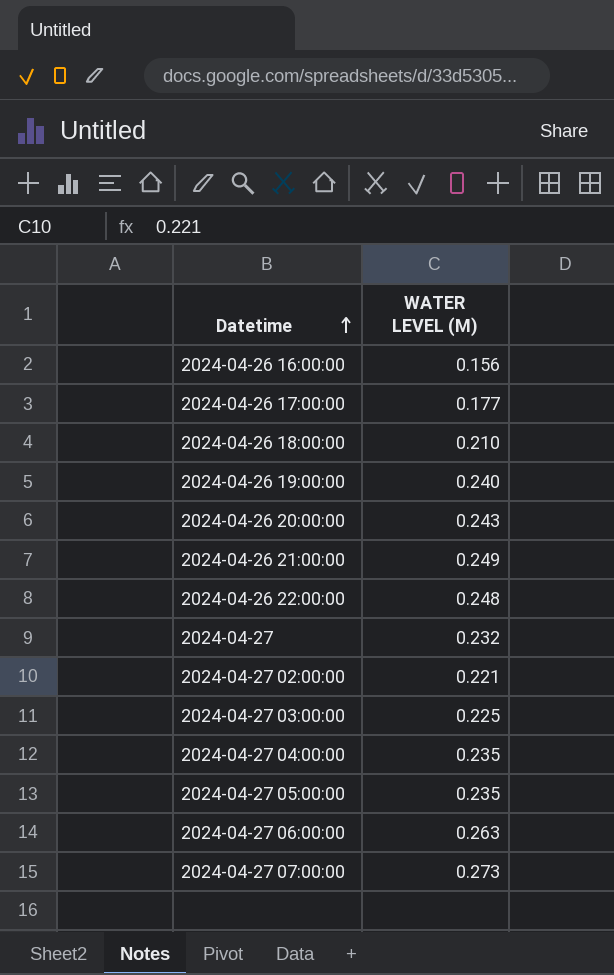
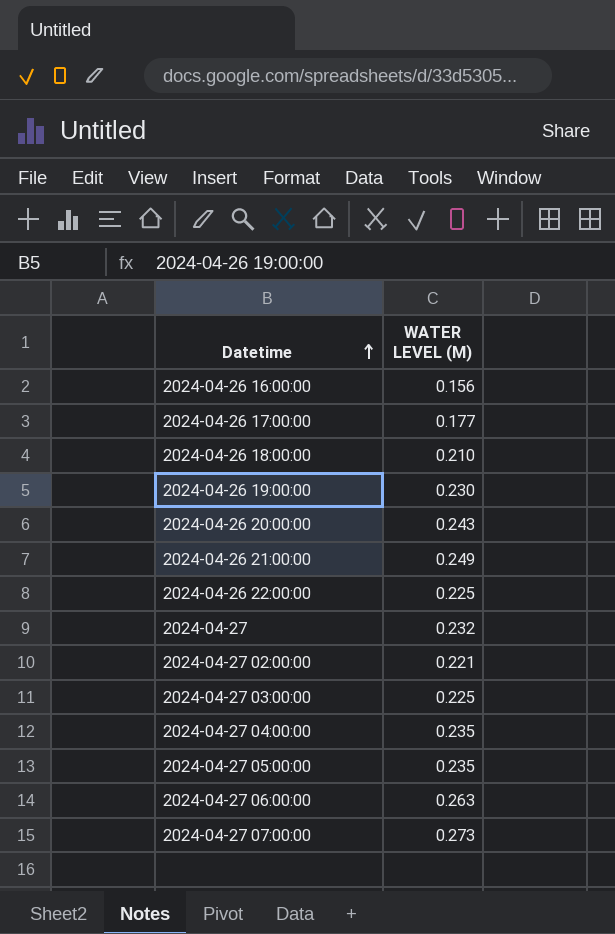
2024-04-26 19:00:00 | WATER LEVEL (M): 0.240 -> 0.230
2024-04-26 22:00:00 | WATER LEVEL (M): 0.248 -> 0.225

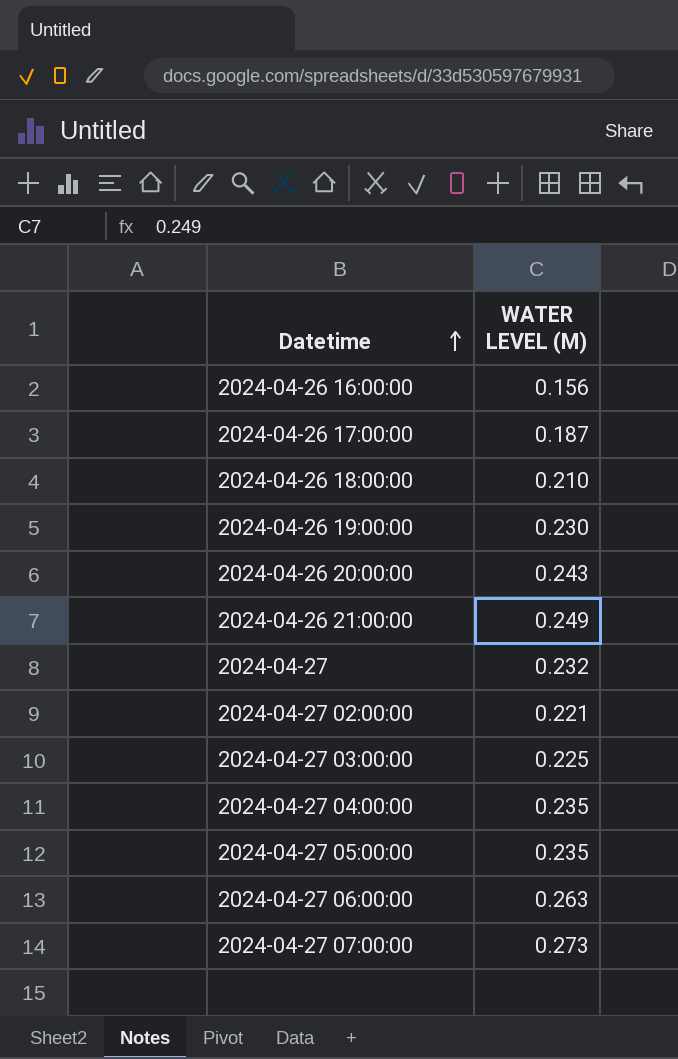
row 2024-04-26 22:00:00: 0.225 -> none
2024-04-26 17:00:00 | WATER LEVEL (M): 0.177 -> 0.187

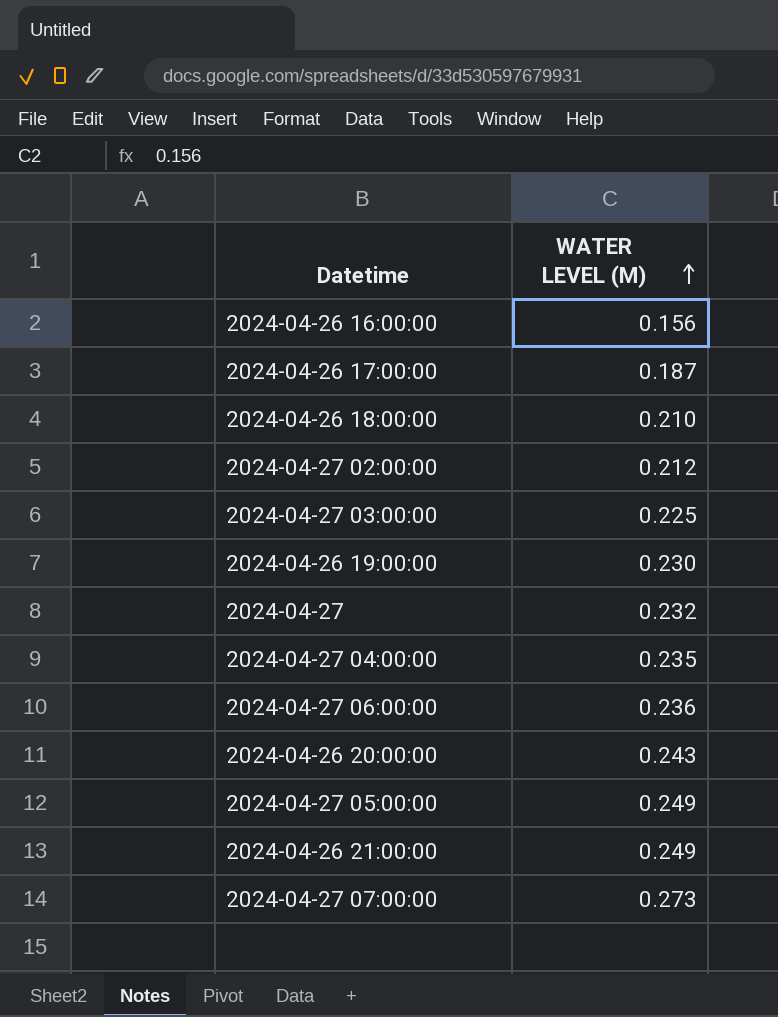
row order: Datetime ascending -> WATER LEVEL (M) ascending
2024-04-27 02:00:00 | WATER LEVEL (M): 0.221 -> 0.212
2024-04-27 06:00:00 | WATER LEVEL (M): 0.263 -> 0.236
2024-04-27 05:00:00 | WATER LEVEL (M): 0.235 -> 0.249

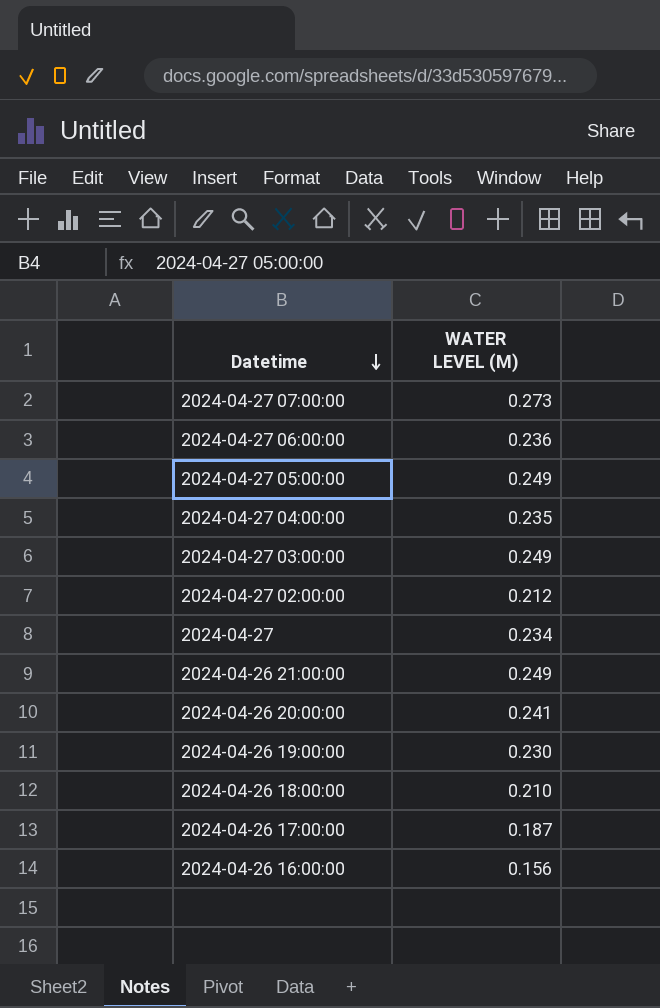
row order: WATER LEVEL (M) ascending -> Datetime descending
2024-04-27 03:00:00 | WATER LEVEL (M): 0.225 -> 0.249
2024-04-27 | WATER LEVEL (M): 0.232 -> 0.234
2024-04-26 20:00:00 | WATER LEVEL (M): 0.243 -> 0.241

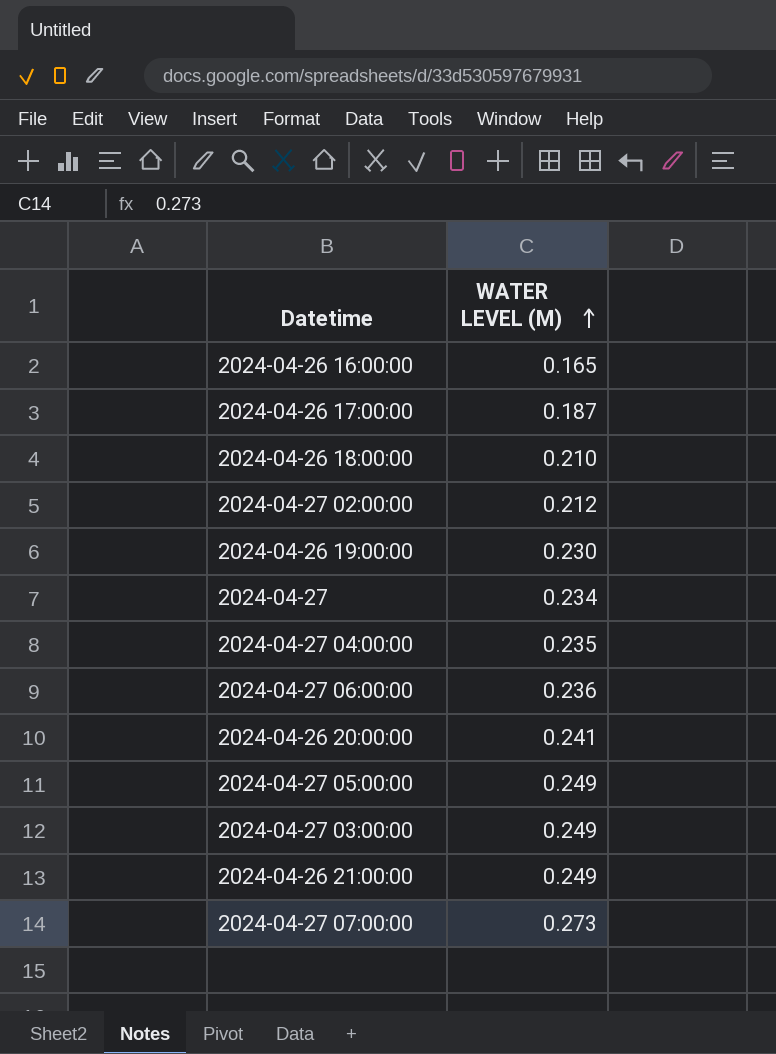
row order: Datetime descending -> WATER LEVEL (M) ascending
2024-04-26 16:00:00 | WATER LEVEL (M): 0.156 -> 0.165

